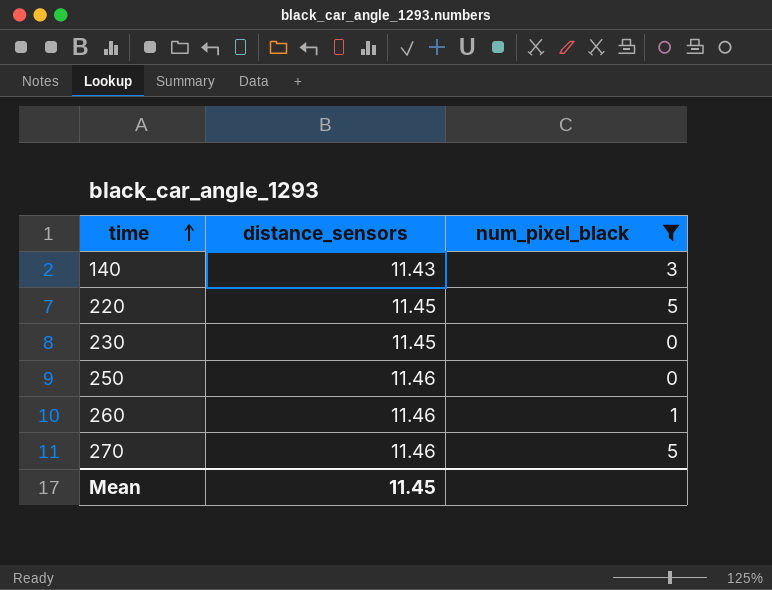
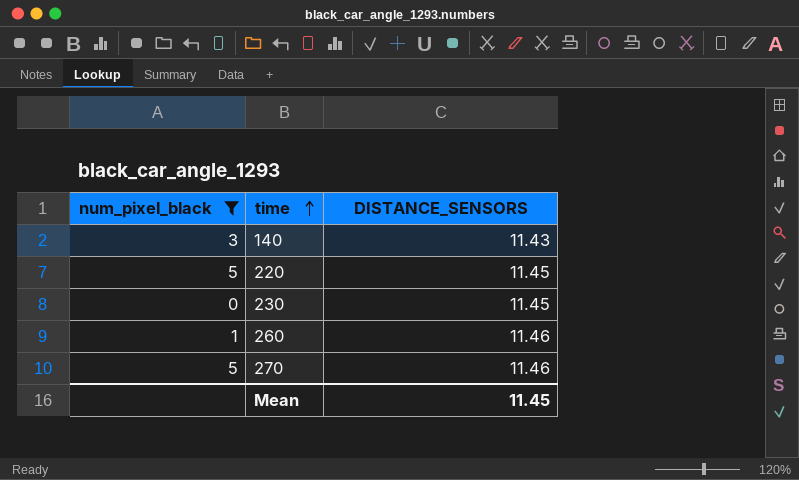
column num_pixel_black | position: 3 -> 1
column name: distance_sensors -> DISTANCE_SENSORS
row 250: 11.46 | 0 -> none

